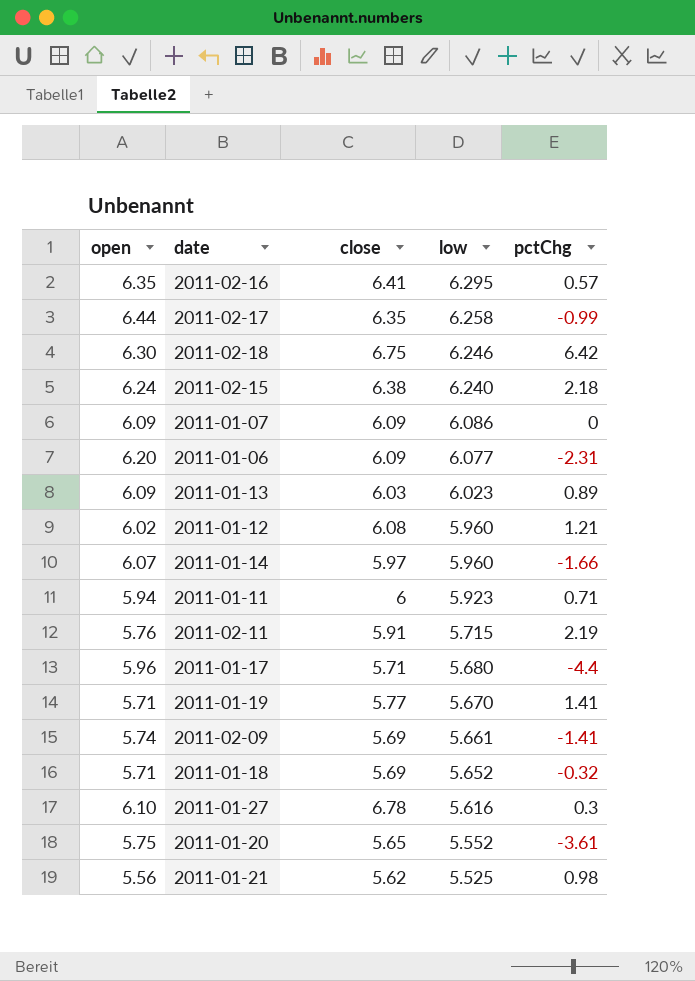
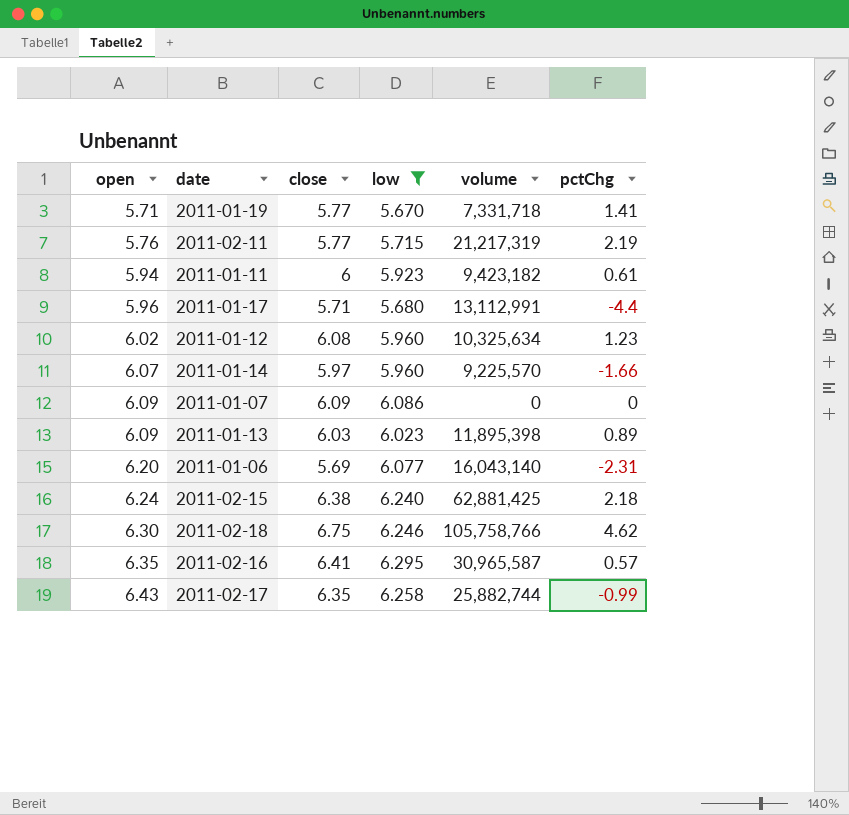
filter: none -> low >= 5.670
row order: low descending -> open ascending
column volume | position: none -> 5
2011-02-11 | close: 5.91 -> 5.77
2011-01-11 | pctChg: 0.71 -> 0.61
2011-01-12 | pctChg: 1.21 -> 1.23
2011-01-06 | close: 6.09 -> 5.69
2011-02-18 | pctChg: 6.42 -> 4.62
2011-02-17 | open: 6.44 -> 6.43

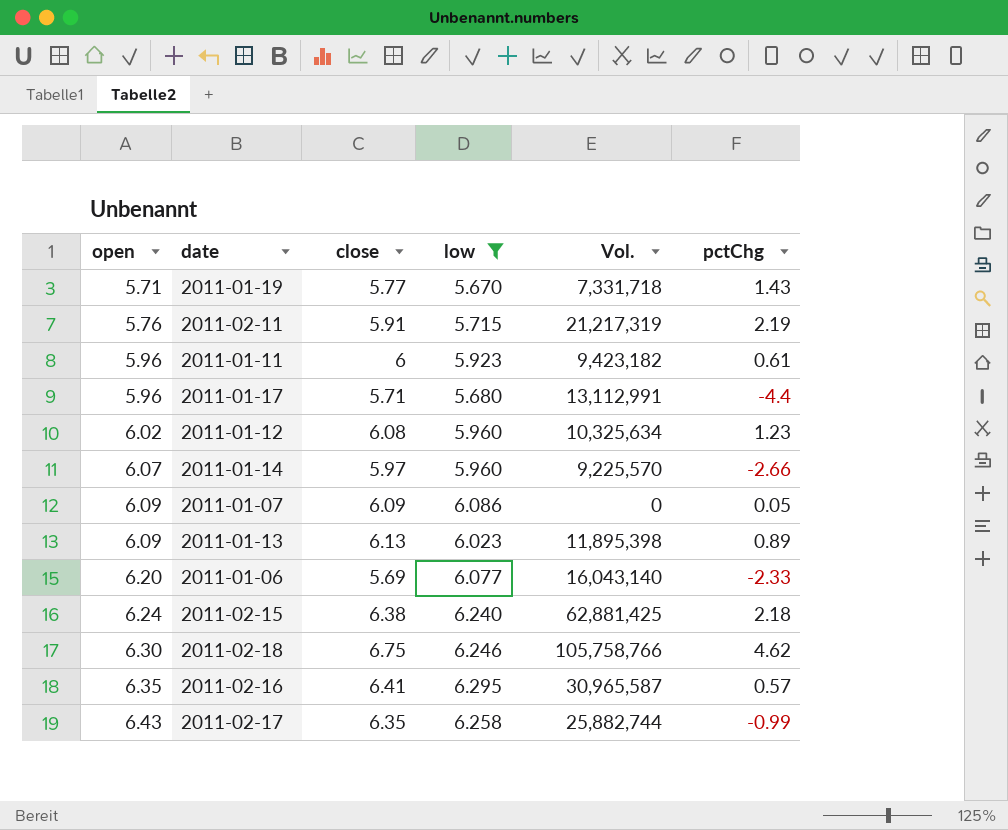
column name: volume -> Vol.
2011-01-19 | pctChg: 1.41 -> 1.43
2011-02-11 | close: 5.77 -> 5.91
2011-01-11 | open: 5.94 -> 5.96
2011-01-14 | pctChg: -1.66 -> -2.66
2011-01-07 | pctChg: 0 -> 0.05
2011-01-13 | close: 6.03 -> 6.13
2011-01-06 | pctChg: -2.31 -> -2.33

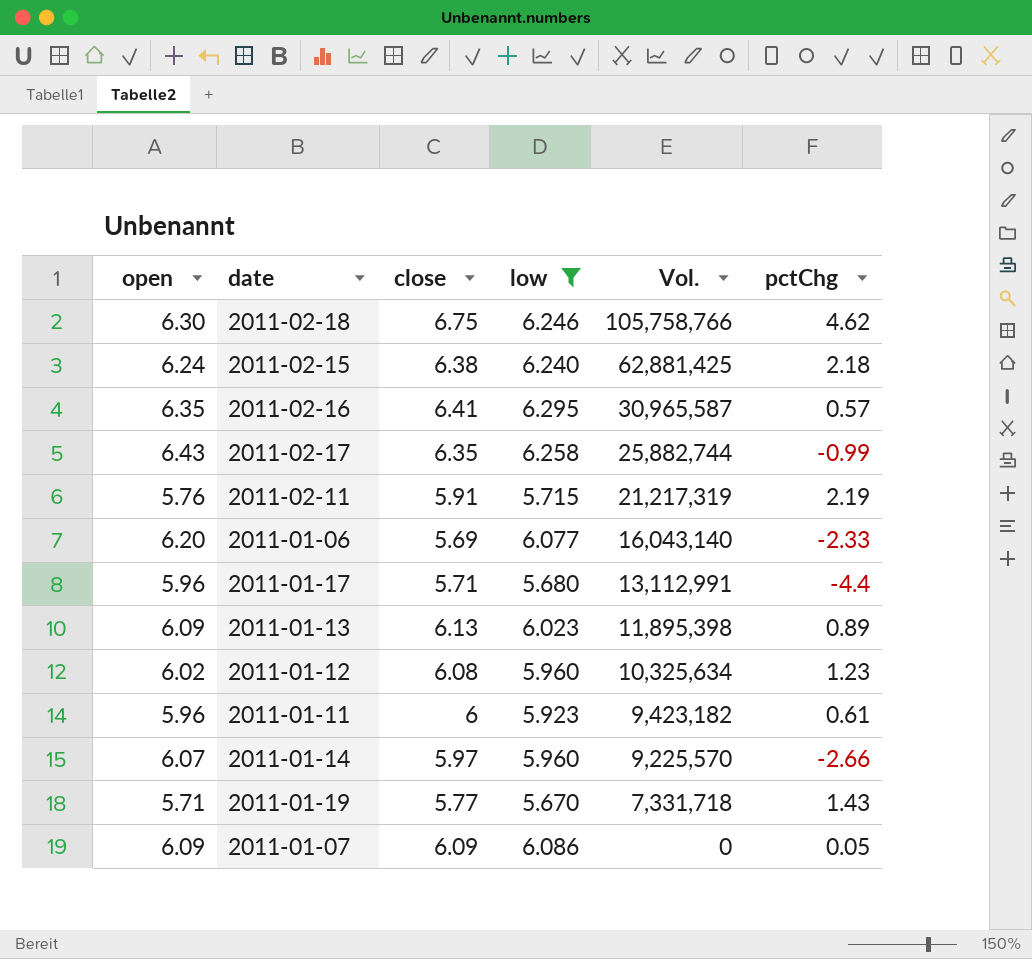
row order: open ascending -> Vol. descending

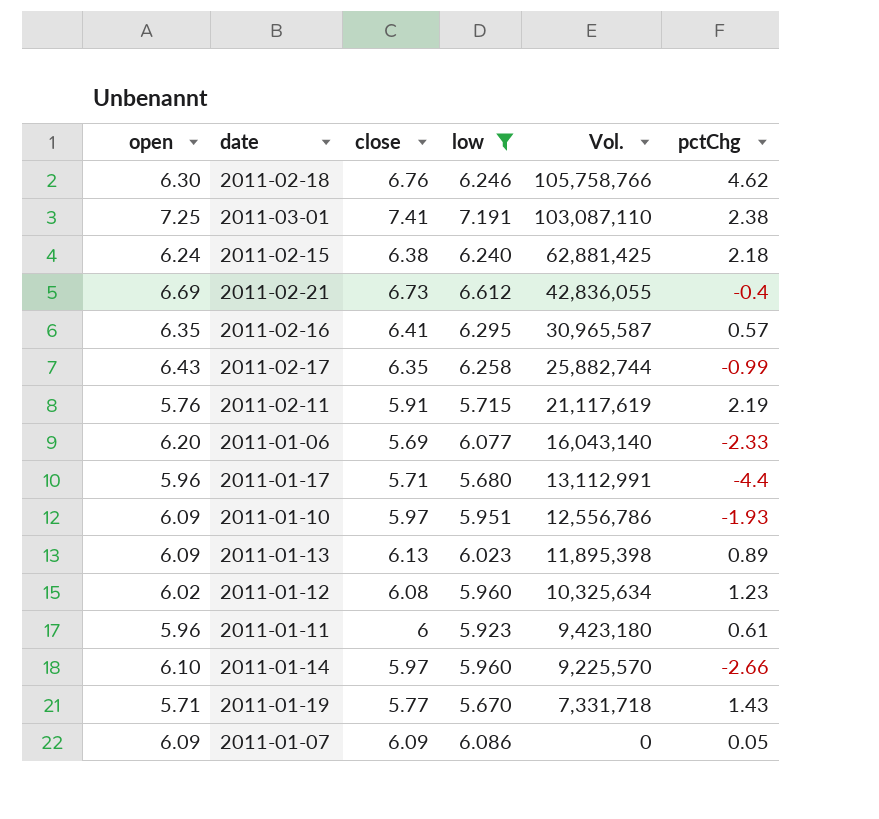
2011-02-18 | close: 6.75 -> 6.76
row 2011-03-01: none -> 7.25 | 7.41 | 7.191 | 103,087,110 | 2.38
row 2011-02-21: none -> 6.69 | 6.73 | 6.612 | 42,836,055 | -0.4
2011-02-11 | Vol.: 21,217,319 -> 21,117,619
row 2011-01-10: none -> 6.09 | 5.97 | 5.951 | 12,556,786 | -1.93
2011-01-11 | Vol.: 9,423,182 -> 9,423,180
2011-01-14 | open: 6.07 -> 6.10

